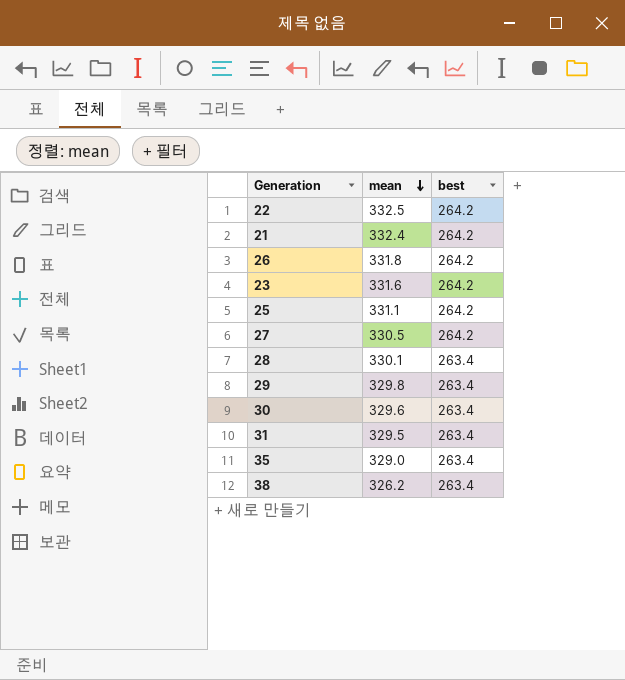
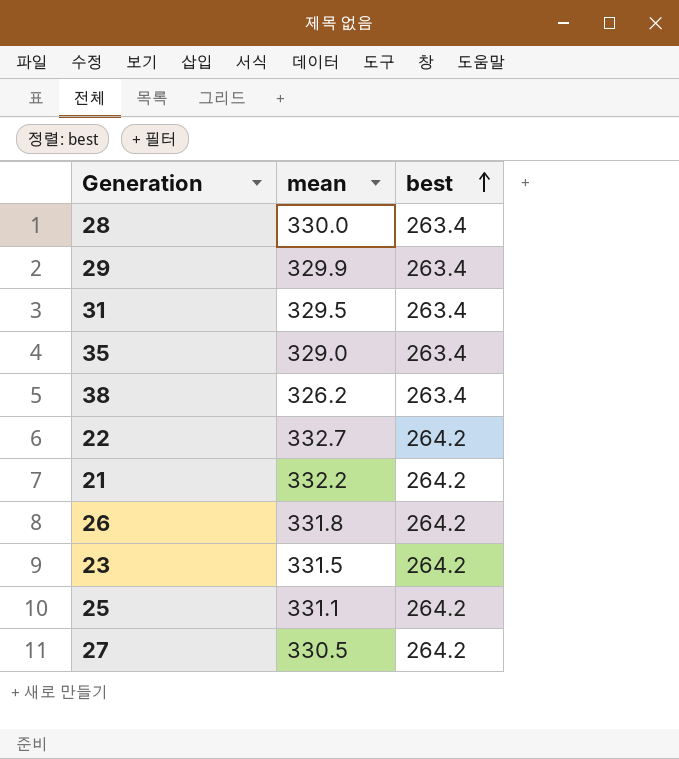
row order: mean descending -> best ascending
row 30: 329.6 | 263.4 -> none
28 | mean: 330.1 -> 330.0
29 | mean: 329.8 -> 329.9
22 | mean: 332.5 -> 332.7
21 | mean: 332.4 -> 332.2
23 | mean: 331.6 -> 331.5

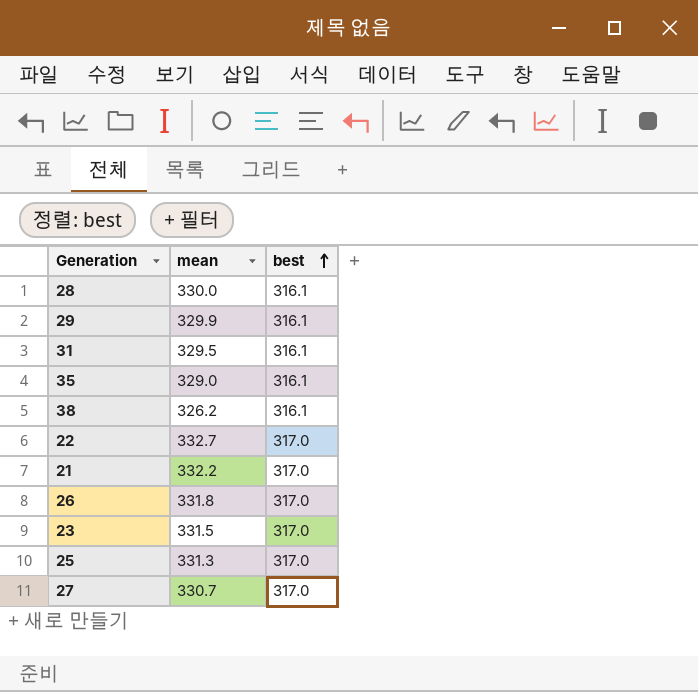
28 | best: 263.4 -> 316.1
29 | best: 263.4 -> 316.1
31 | best: 263.4 -> 316.1
35 | best: 263.4 -> 316.1
38 | best: 263.4 -> 316.1
22 | best: 264.2 -> 317.0
21 | best: 264.2 -> 317.0
26 | best: 264.2 -> 317.0
23 | best: 264.2 -> 317.0
25 | mean: 331.1 -> 331.3
25 | best: 264.2 -> 317.0
27 | mean: 330.5 -> 330.7
27 | best: 264.2 -> 317.0

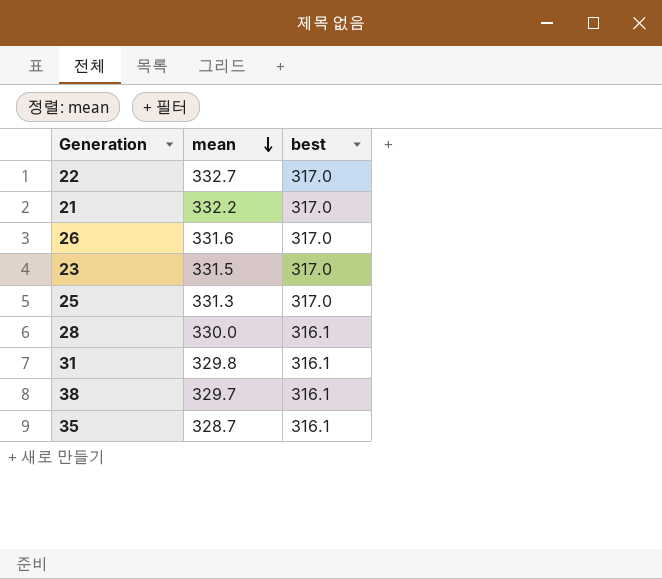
row order: best ascending -> mean descending
row 29: 329.9 | 316.1 -> none
row 27: 330.7 | 317.0 -> none
26 | mean: 331.8 -> 331.6
31 | mean: 329.5 -> 329.8
38 | mean: 326.2 -> 329.7
35 | mean: 329.0 -> 328.7

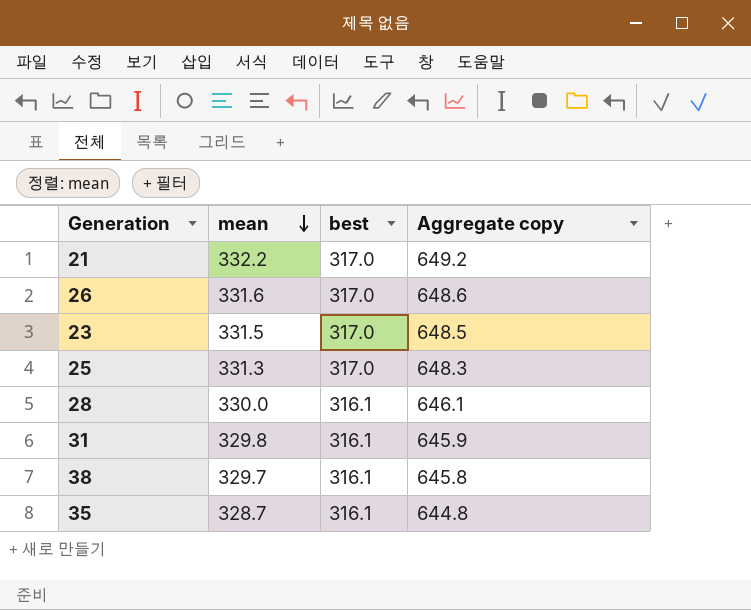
column Aggregate copy | formula: none -> [mean] + [best]
row 22: 332.7 | 317.0 -> none

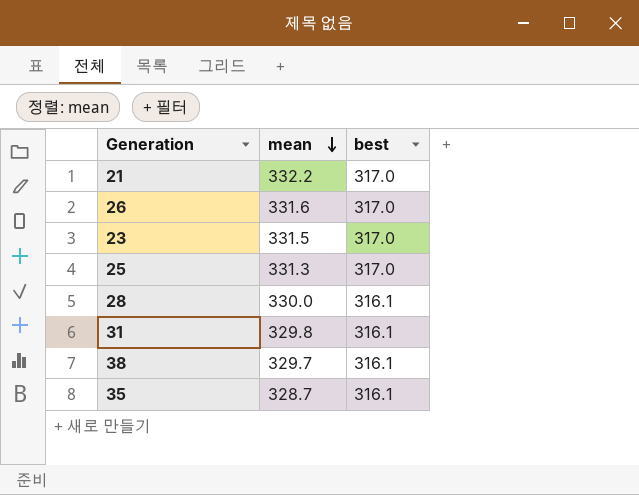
column Aggregate copy | formula: [mean] + [best] -> none

